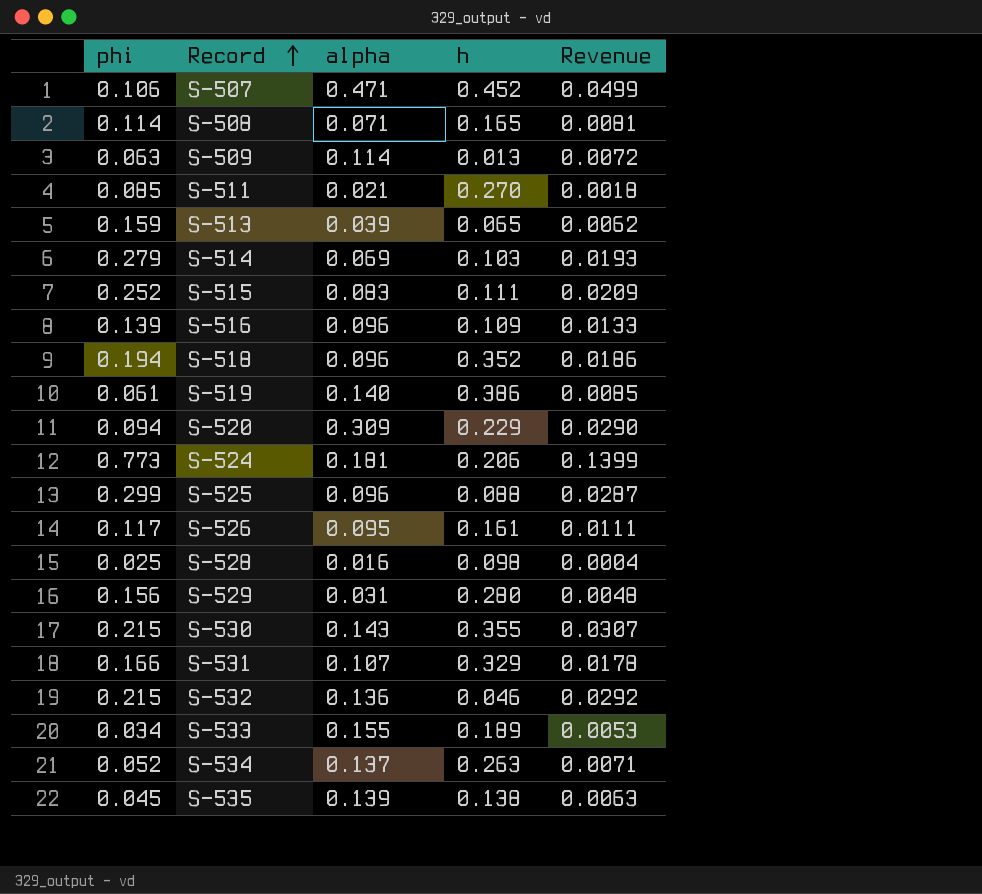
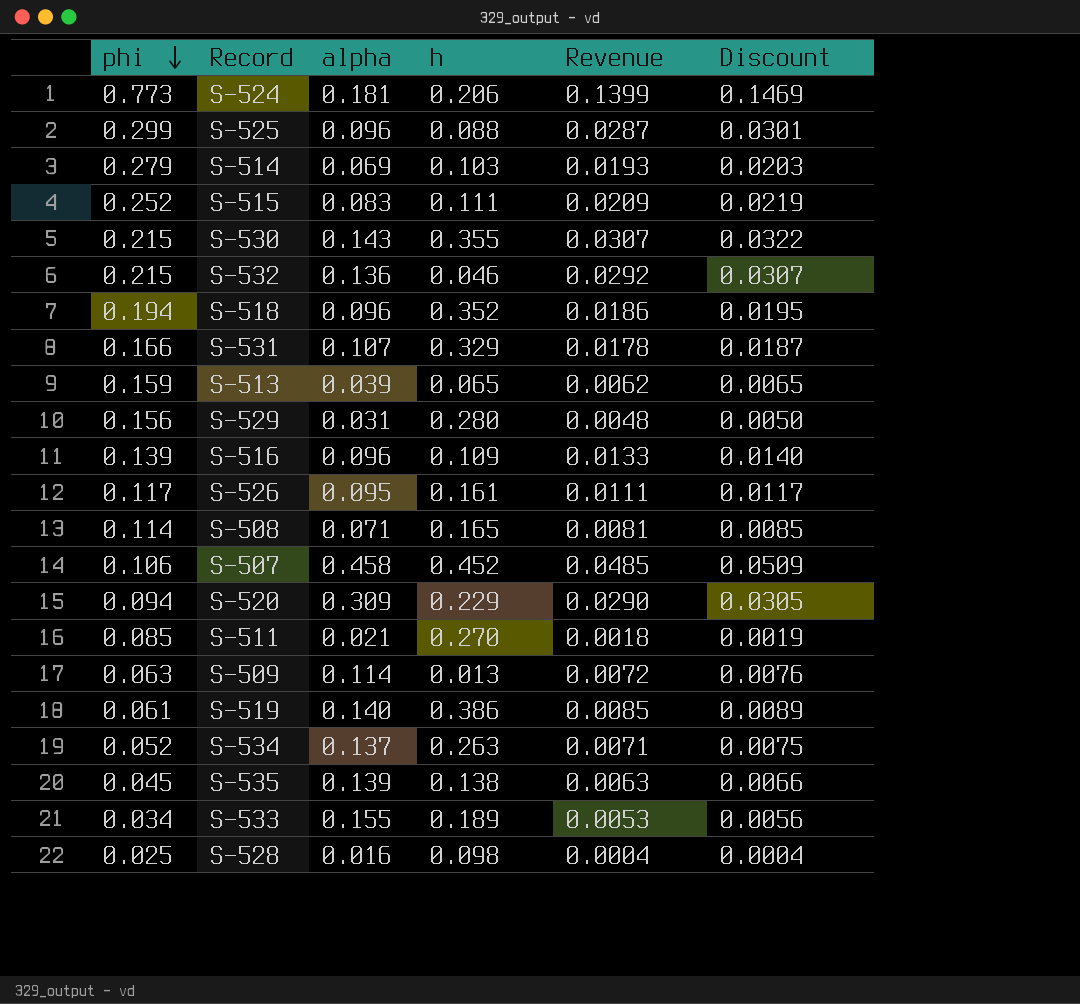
row order: Record ascending -> phi descending
column Discount | formula: none -> [Revenue] * 1.05
S-507 | alpha: 0.471 -> 0.458
S-507 | Revenue: 0.0499 -> 0.0485

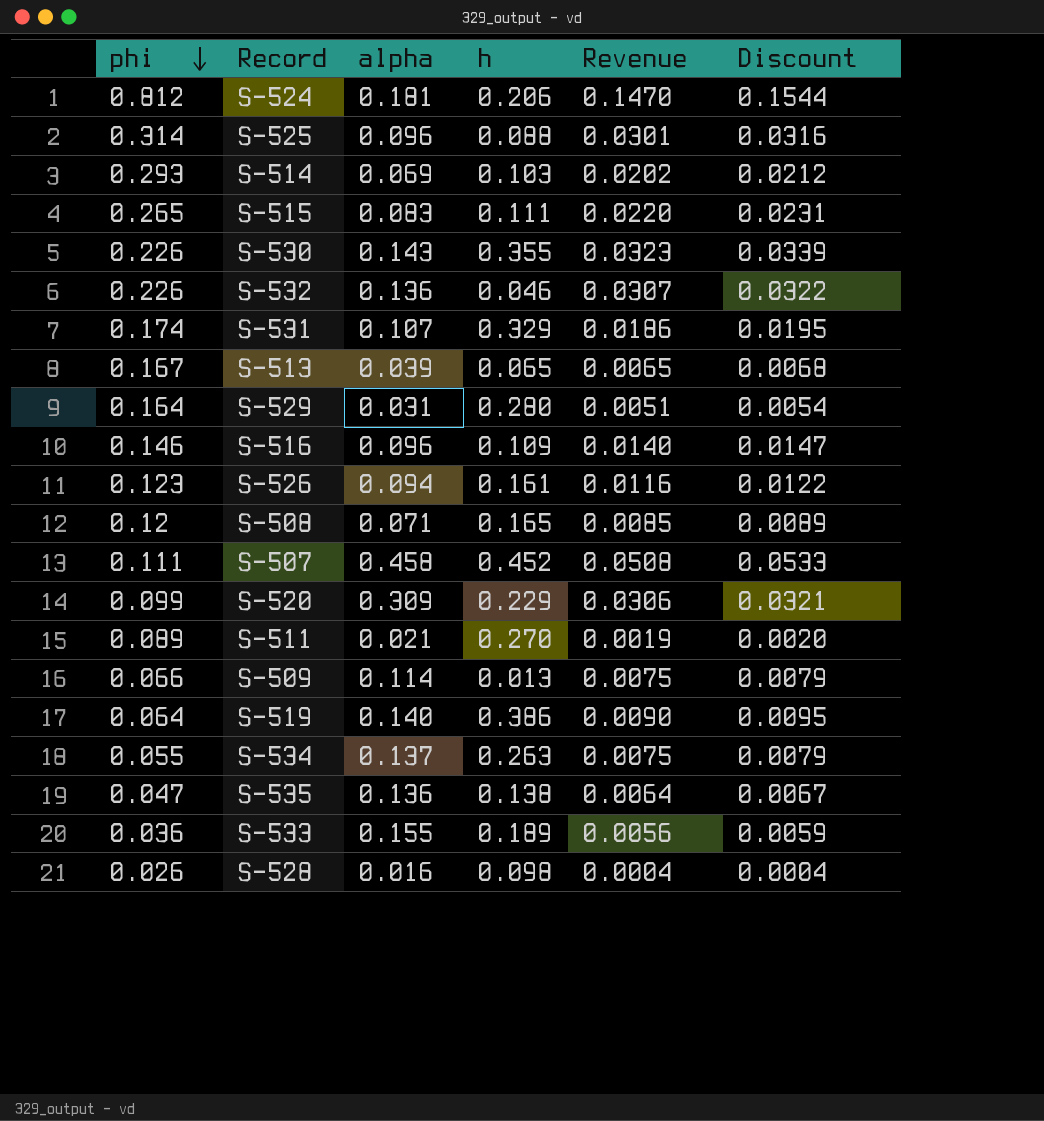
row S-518: 0.194 | 0.096 | 0.352 | 0.0186 | 0.0195 -> none
S-524 | phi: 0.773 -> 0.812
S-524 | Revenue: 0.1399 -> 0.1470
S-524 | Discount: 0.1469 -> 0.1544
S-525 | phi: 0.299 -> 0.314
S-525 | Revenue: 0.0287 -> 0.0301
S-525 | Discount: 0.0301 -> 0.0316
S-514 | phi: 0.279 -> 0.293
S-514 | Revenue: 0.0193 -> 0.0202
S-514 | Discount: 0.0203 -> 0.0212
S-515 | phi: 0.252 -> 0.265
S-515 | Revenue: 0.0209 -> 0.0220
S-515 | Discount: 0.0219 -> 0.0231
S-530 | phi: 0.215 -> 0.226
S-530 | Revenue: 0.0307 -> 0.0323
S-530 | Discount: 0.0322 -> 0.0339
S-532 | phi: 0.215 -> 0.226
S-532 | Revenue: 0.0292 -> 0.0307
S-532 | Discount: 0.0307 -> 0.0322
S-531 | phi: 0.166 -> 0.174
S-531 | Revenue: 0.0178 -> 0.0186
S-531 | Discount: 0.0187 -> 0.0195
S-513 | phi: 0.159 -> 0.167
S-513 | Revenue: 0.0062 -> 0.0065
S-513 | Discount: 0.0065 -> 0.0068
S-529 | phi: 0.156 -> 0.164
S-529 | Revenue: 0.0048 -> 0.0051
S-529 | Discount: 0.0050 -> 0.0054
S-516 | phi: 0.139 -> 0.146
S-516 | Revenue: 0.0133 -> 0.0140
S-516 | Discount: 0.0140 -> 0.0147
S-526 | phi: 0.117 -> 0.123
S-526 | alpha: 0.095 -> 0.094
S-526 | Revenue: 0.0111 -> 0.0116
S-526 | Discount: 0.0117 -> 0.0122
S-508 | phi: 0.114 -> 0.12
S-508 | Revenue: 0.0081 -> 0.0085
S-508 | Discount: 0.0085 -> 0.0089
S-507 | phi: 0.106 -> 0.111
S-507 | Revenue: 0.0485 -> 0.0508
S-507 | Discount: 0.0509 -> 0.0533
S-520 | phi: 0.094 -> 0.099
S-520 | Revenue: 0.0290 -> 0.0306
S-520 | Discount: 0.0305 -> 0.0321
S-511 | phi: 0.085 -> 0.089
S-511 | Revenue: 0.0018 -> 0.0019
S-511 | Discount: 0.0019 -> 0.0020
S-509 | phi: 0.063 -> 0.066
S-509 | Revenue: 0.0072 -> 0.0075
S-509 | Discount: 0.0076 -> 0.0079
S-519 | phi: 0.061 -> 0.064
S-519 | Revenue: 0.0085 -> 0.0090
S-519 | Discount: 0.0089 -> 0.0095
S-534 | phi: 0.052 -> 0.055
S-534 | Revenue: 0.0071 -> 0.0075
S-534 | Discount: 0.0075 -> 0.0079
S-535 | phi: 0.045 -> 0.047
S-535 | alpha: 0.139 -> 0.136
S-535 | Revenue: 0.0063 -> 0.0064
S-535 | Discount: 0.0066 -> 0.0067
S-533 | phi: 0.034 -> 0.036
S-533 | Revenue: 0.0053 -> 0.0056
S-533 | Discount: 0.0056 -> 0.0059
S-528 | phi: 0.025 -> 0.026

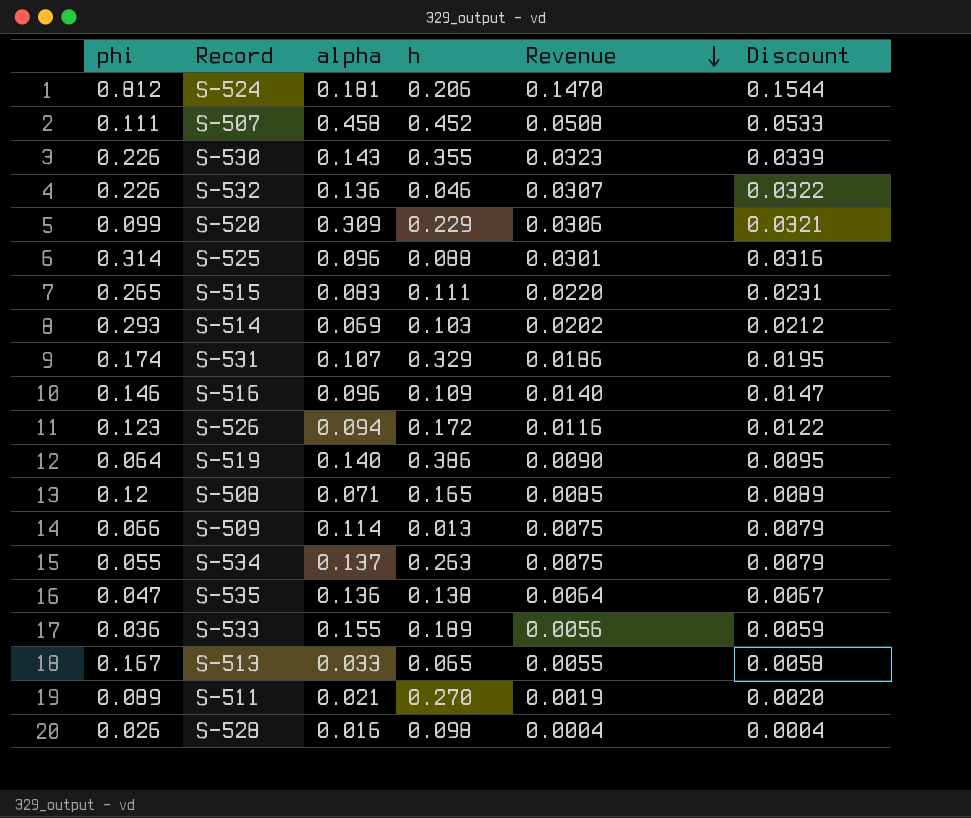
row order: phi descending -> Revenue descending
row S-529: 0.164 | 0.031 | 0.280 | 0.0051 | 0.0054 -> none
S-526 | h: 0.161 -> 0.172
S-513 | alpha: 0.039 -> 0.033
S-513 | Revenue: 0.0065 -> 0.0055
S-513 | Discount: 0.0068 -> 0.0058

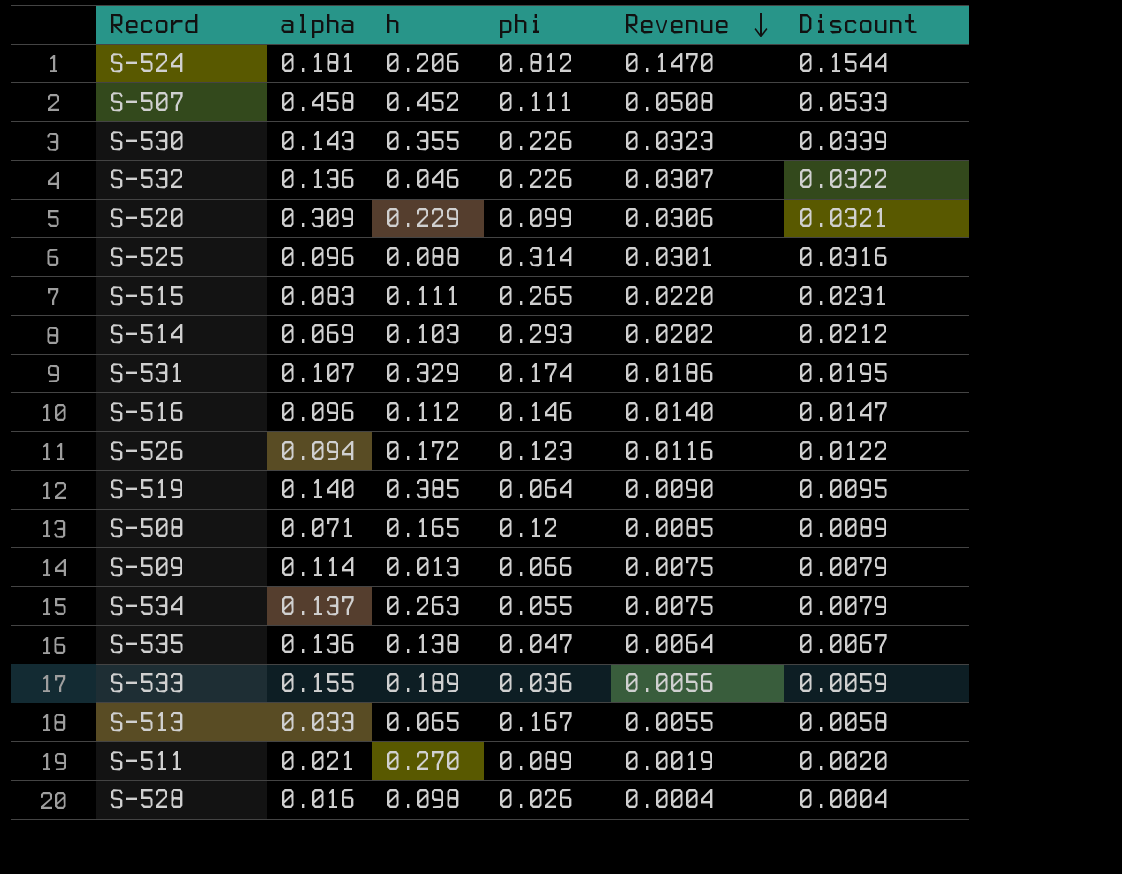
column phi | position: 1 -> 4
S-516 | h: 0.109 -> 0.112
S-519 | h: 0.386 -> 0.385

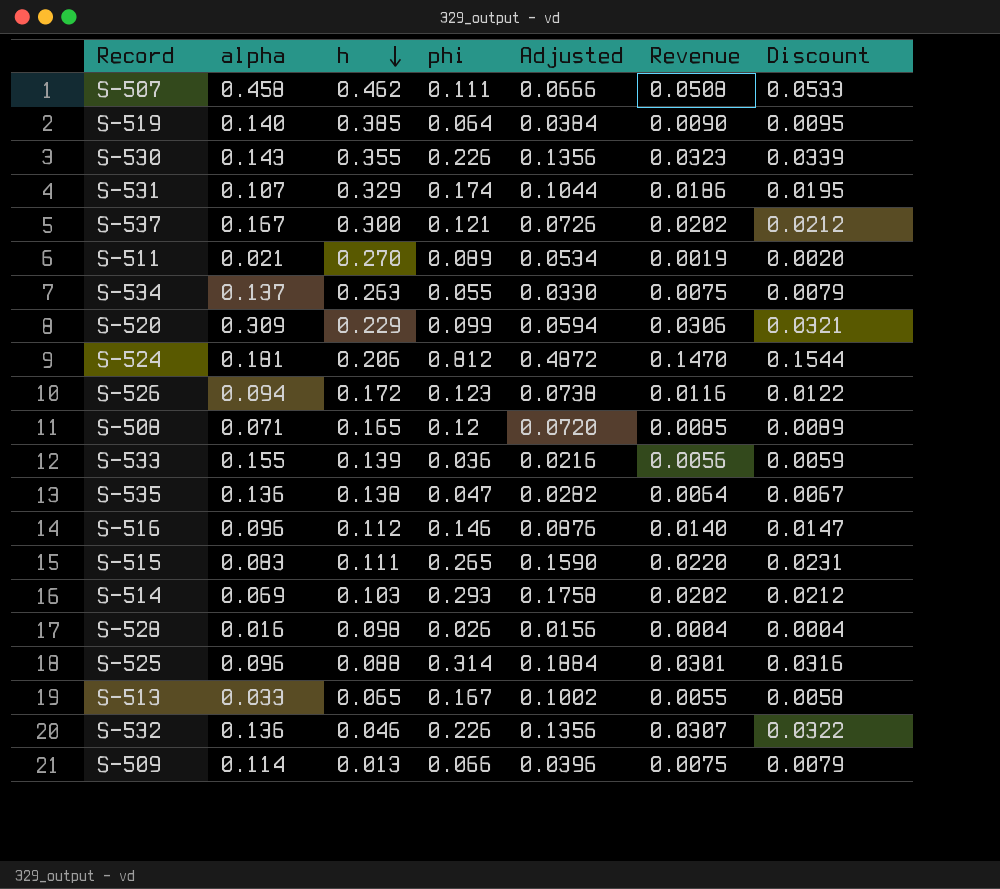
row order: Revenue descending -> h descending
column Adjusted | formula: none -> [phi] * 0.6
S-507 | h: 0.452 -> 0.462
row S-537: none -> 0.167 | 0.300 | 0.121 | 0.0726 | 0.0202 | 0.0212
S-533 | h: 0.189 -> 0.139

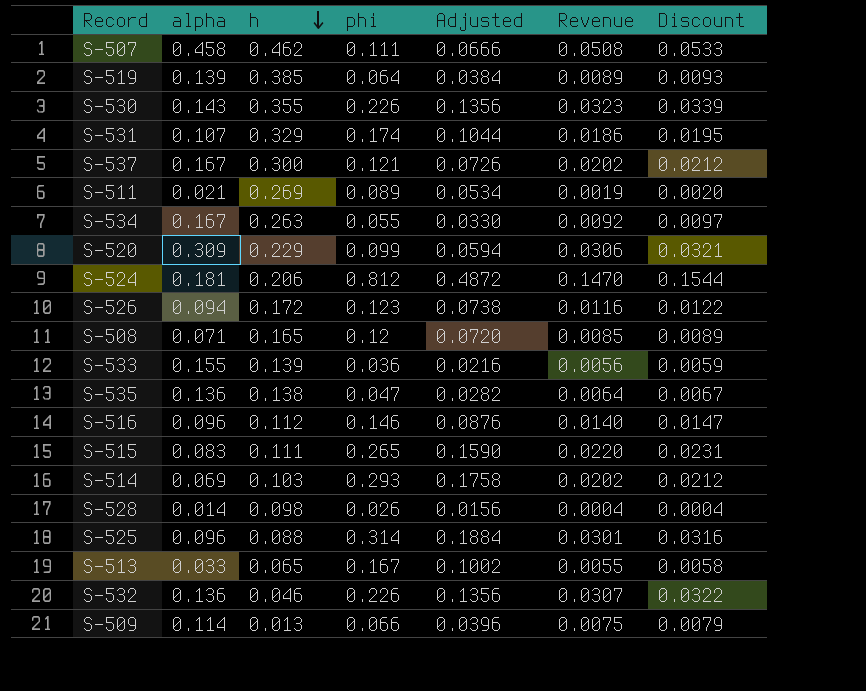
S-519 | alpha: 0.140 -> 0.139
S-519 | Revenue: 0.0090 -> 0.0089
S-519 | Discount: 0.0095 -> 0.0093
S-511 | h: 0.270 -> 0.269
S-534 | alpha: 0.137 -> 0.167
S-534 | Revenue: 0.0075 -> 0.0092
S-534 | Discount: 0.0079 -> 0.0097
S-528 | alpha: 0.016 -> 0.014

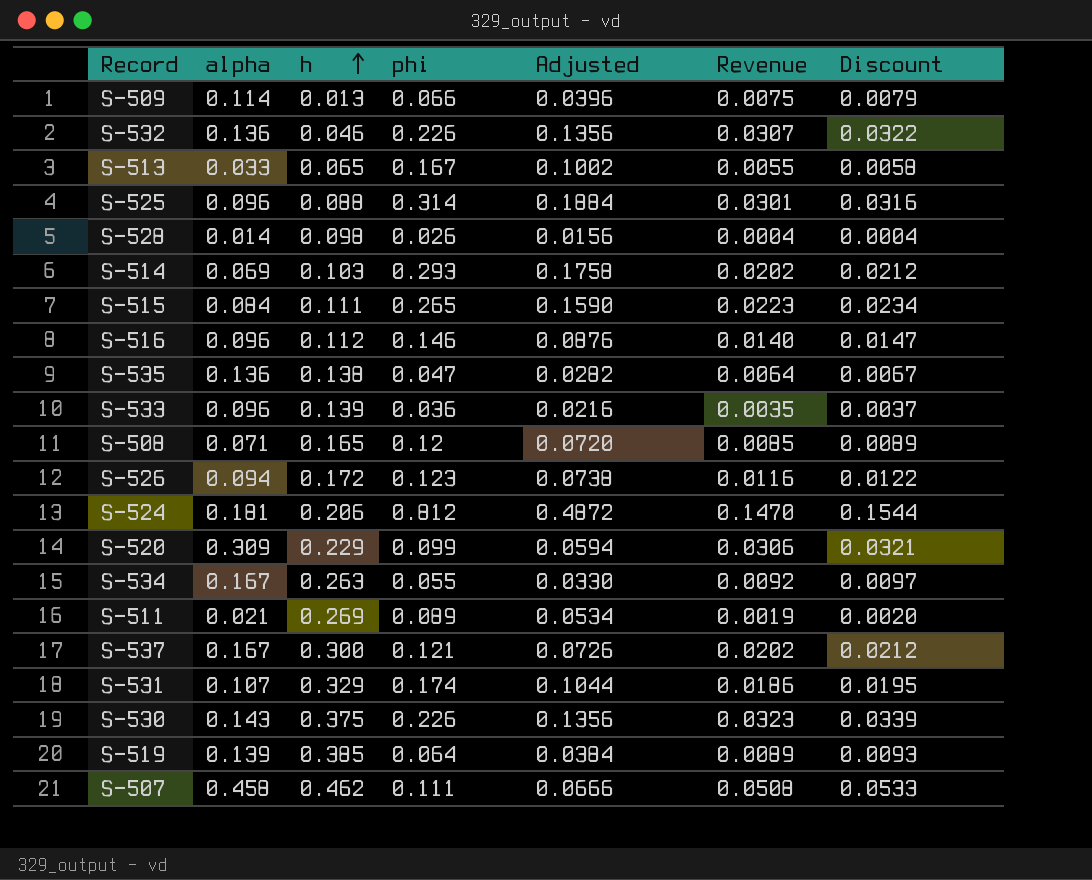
row order: h descending -> h ascending
S-515 | alpha: 0.083 -> 0.084
S-515 | Revenue: 0.0220 -> 0.0223
S-515 | Discount: 0.0231 -> 0.0234
S-533 | alpha: 0.155 -> 0.096
S-533 | Revenue: 0.0056 -> 0.0035
S-533 | Discount: 0.0059 -> 0.0037
S-530 | h: 0.355 -> 0.375

